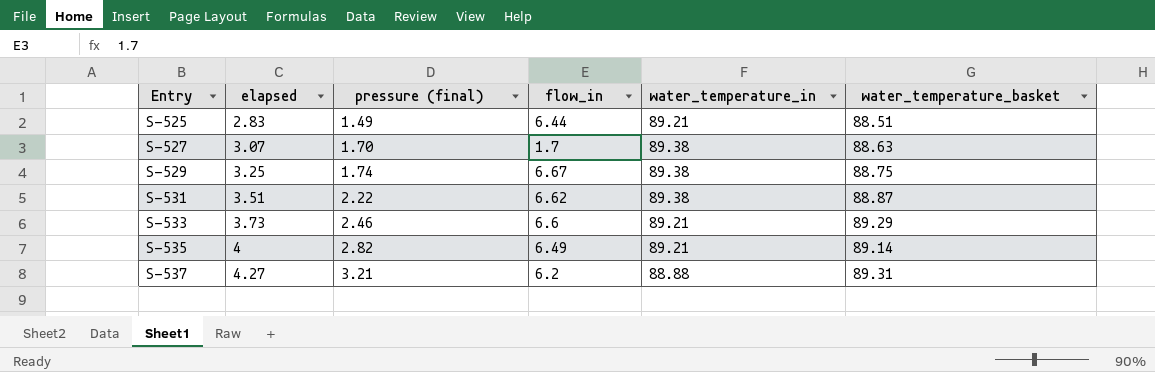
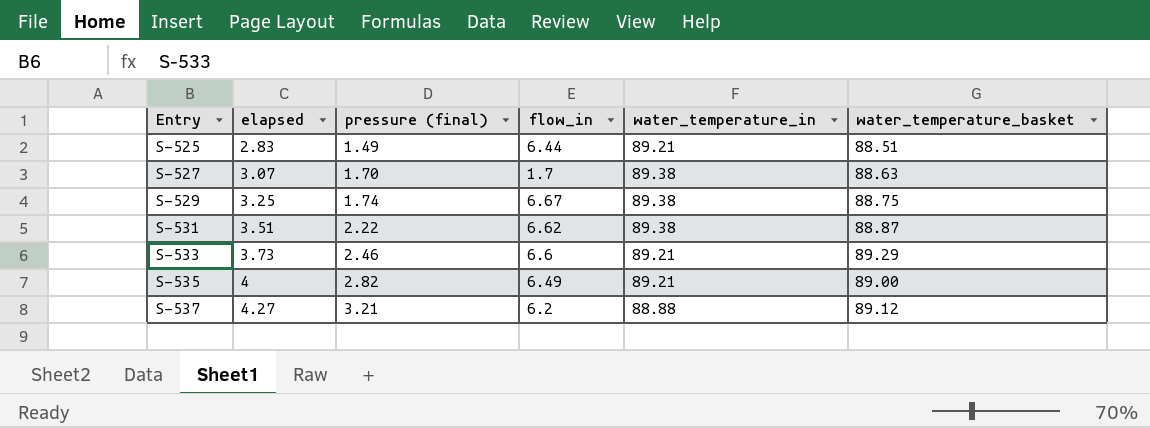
S-535 | water_temperature_basket: 89.14 -> 89.00
S-537 | water_temperature_basket: 89.31 -> 89.12

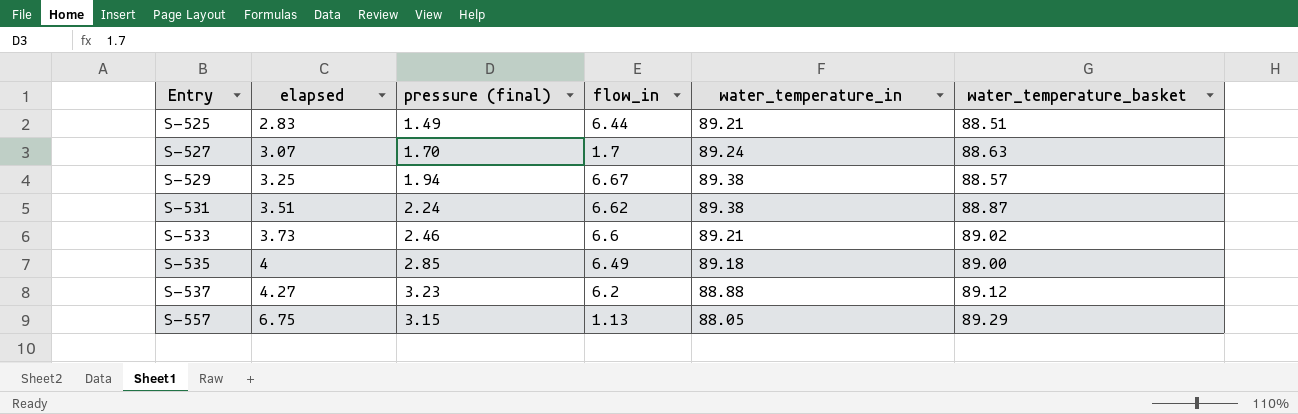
S-527 | water_temperature_in: 89.38 -> 89.24
S-529 | pressure (final): 1.74 -> 1.94
S-529 | water_temperature_basket: 88.75 -> 88.57
S-531 | pressure (final): 2.22 -> 2.24
S-533 | water_temperature_basket: 89.29 -> 89.02
S-535 | pressure (final): 2.82 -> 2.85
S-535 | water_temperature_in: 89.21 -> 89.18
S-537 | pressure (final): 3.21 -> 3.23
row S-557: none -> 6.75 | 3.15 | 1.13 | 88.05 | 89.29

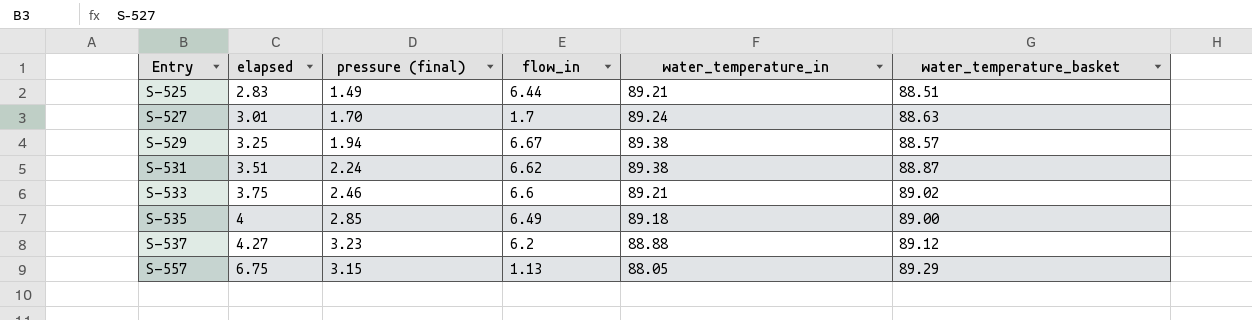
S-527 | elapsed: 3.07 -> 3.01
S-533 | elapsed: 3.73 -> 3.75

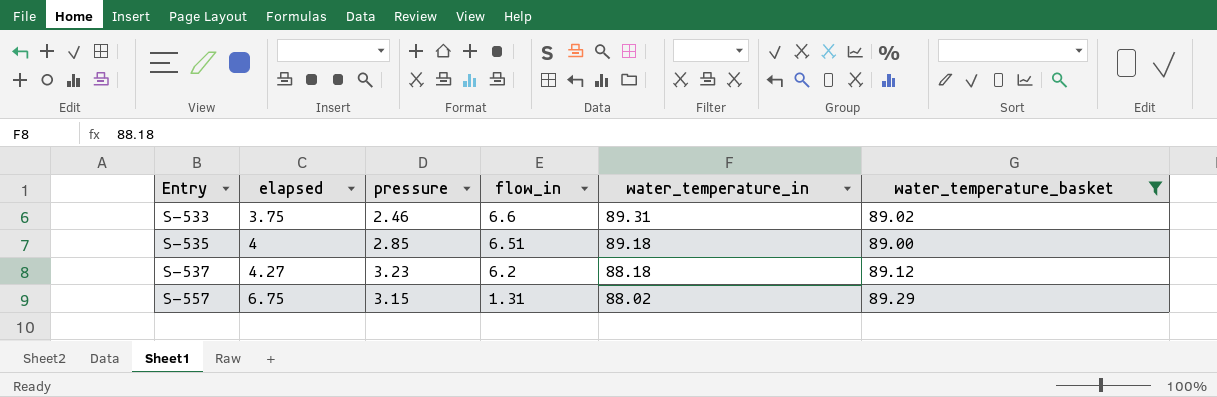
filter: none -> water_temperature_basket >= 89.00
column name: pressure (final) -> pressure
S-533 | water_temperature_in: 89.21 -> 89.31
S-535 | flow_in: 6.49 -> 6.51
S-537 | water_temperature_in: 88.88 -> 88.18
S-557 | flow_in: 1.13 -> 1.31
S-557 | water_temperature_in: 88.05 -> 88.02

